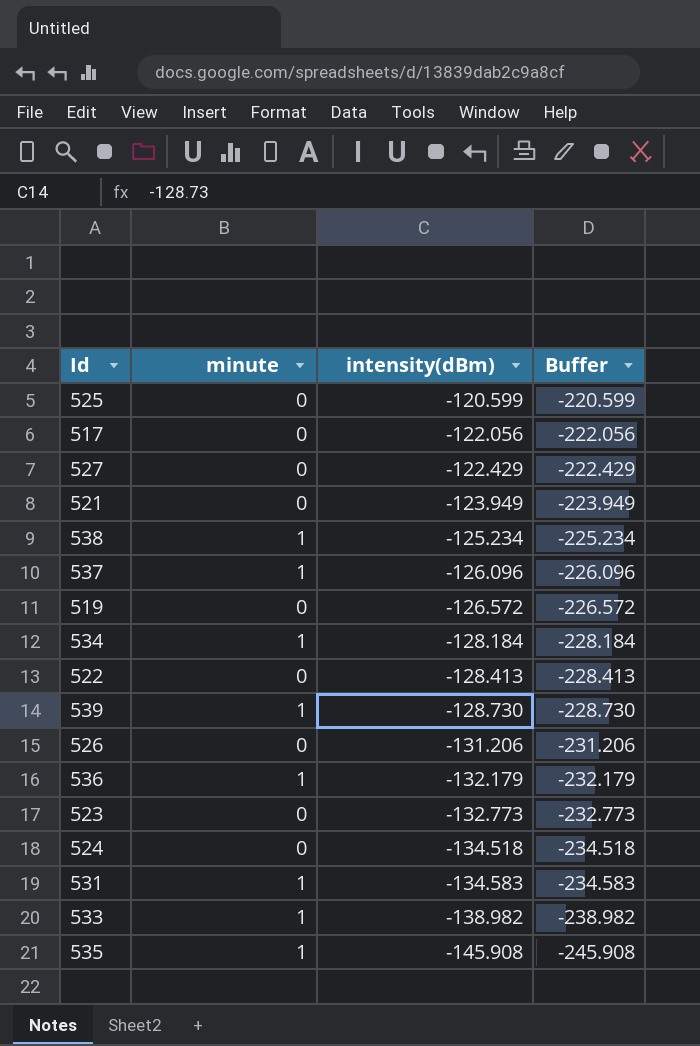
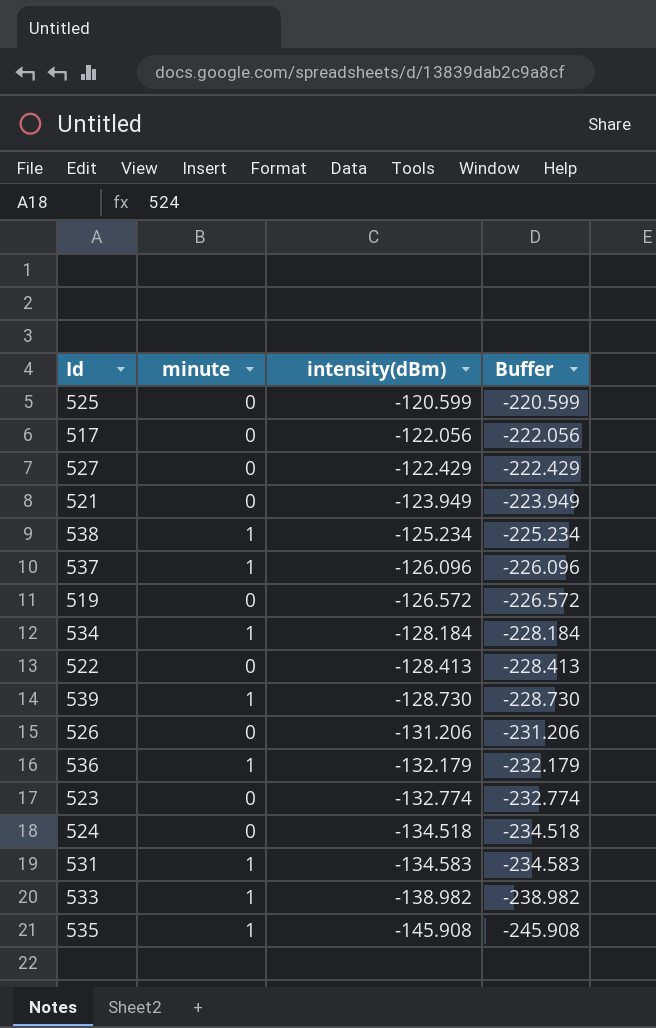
523 | intensity(dBm): -132.773 -> -132.774
523 | Buffer: -232.773 -> -232.774

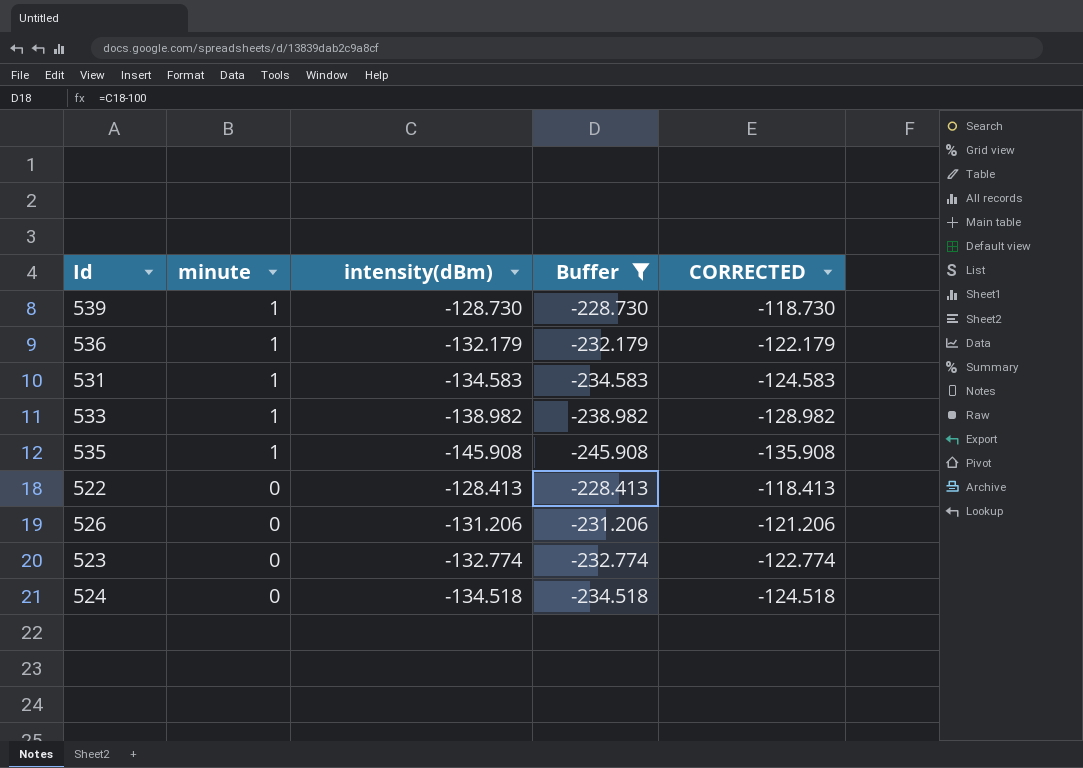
filter: none -> Buffer <= -228.413
row order: intensity(dBm) descending -> minute descending
column CORRECTED | formula: none -> [intensity(dBm)] + 10

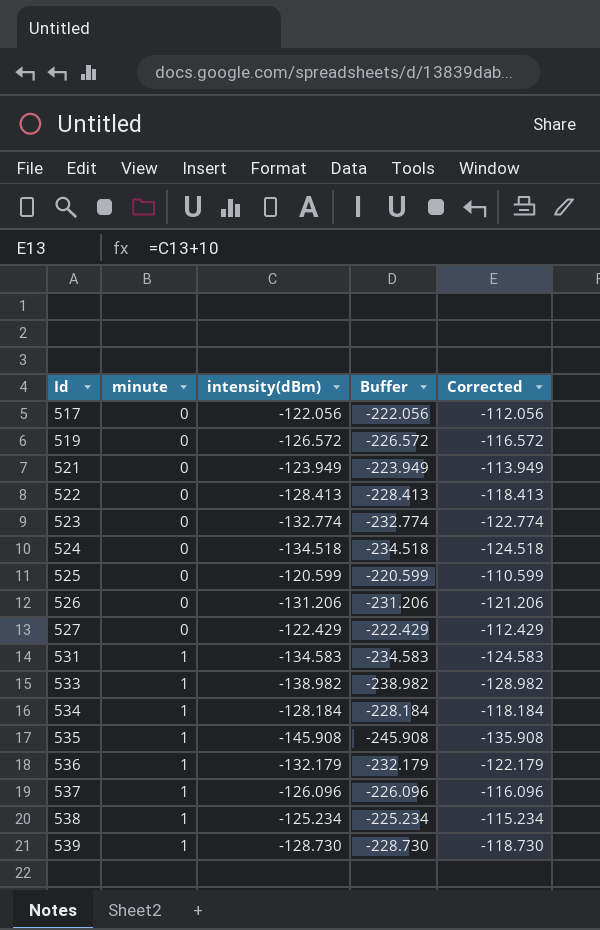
filter: Buffer <= -228.413 -> none
row order: minute descending -> Id ascending
column name: CORRECTED -> Corrected

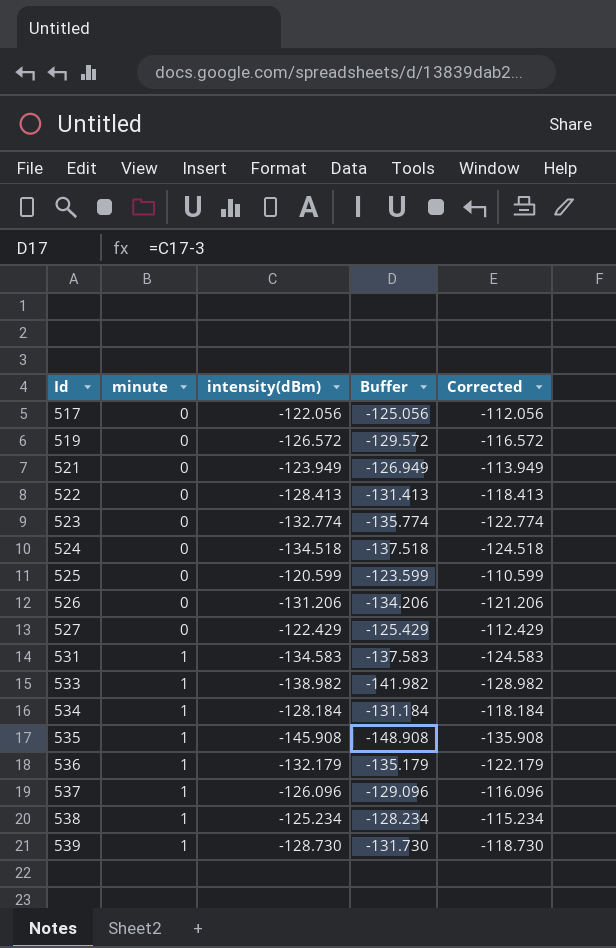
column Buffer | formula: [intensity(dBm)] - 100 -> [intensity(dBm)] - 3

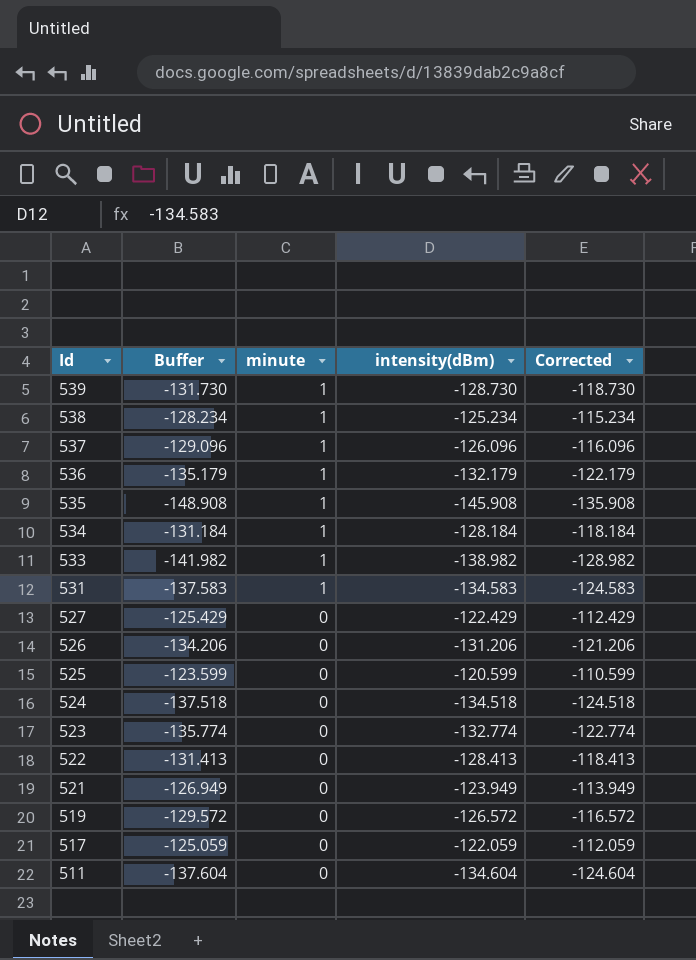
row order: Id ascending -> Id descending
column Buffer | position: 4 -> 2
517 | Buffer: -125.056 -> -125.059
517 | intensity(dBm): -122.056 -> -122.059
517 | Corrected: -112.056 -> -112.059
row 511: none -> -137.604 | 0 | -134.604 | -124.604

